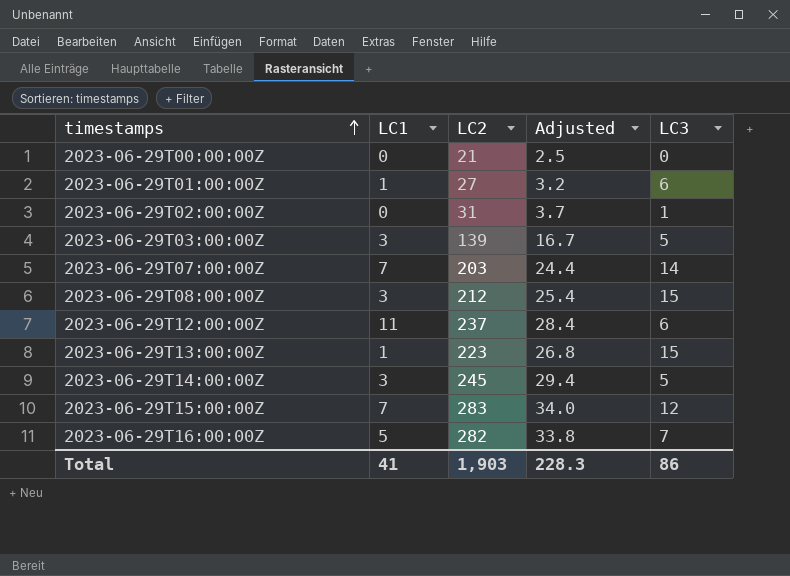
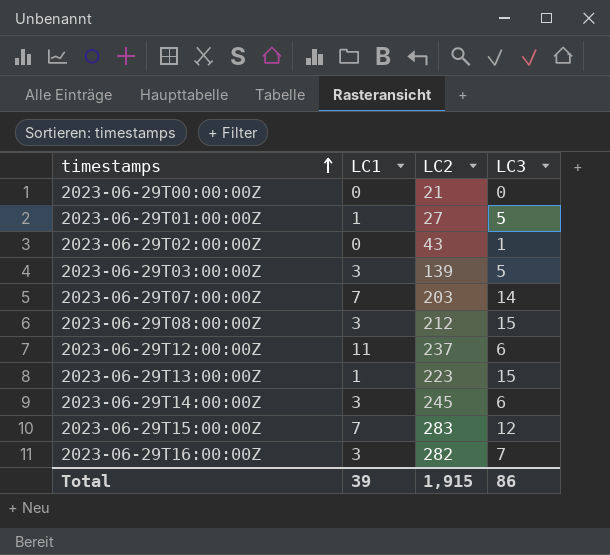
column Adjusted | formula: [LC2] * 0.12 -> none
2023-06-29T01:00:00Z | LC3: 6 -> 5
2023-06-29T02:00:00Z | LC2: 31 -> 43
2023-06-29T14:00:00Z | LC3: 5 -> 6
2023-06-29T16:00:00Z | LC1: 5 -> 3
Total | LC1: 41 -> 39
Total | LC2: 1,903 -> 1,915

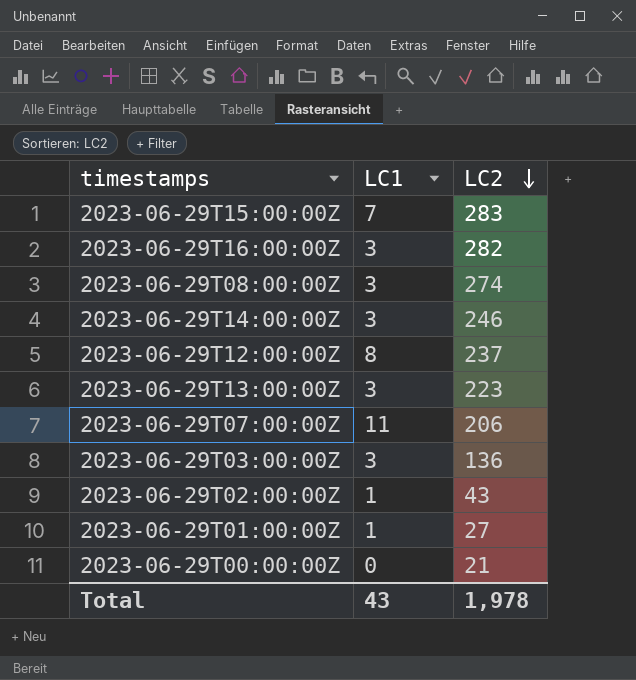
row order: timestamps ascending -> LC2 descending
column LC3 | position: 4 -> none
2023-06-29T08:00:00Z | LC2: 212 -> 274
2023-06-29T14:00:00Z | LC2: 245 -> 246
2023-06-29T12:00:00Z | LC1: 11 -> 8
2023-06-29T13:00:00Z | LC1: 1 -> 3
2023-06-29T07:00:00Z | LC1: 7 -> 11
2023-06-29T07:00:00Z | LC2: 203 -> 206
2023-06-29T03:00:00Z | LC2: 139 -> 136
2023-06-29T02:00:00Z | LC1: 0 -> 1
Total | LC1: 39 -> 43
Total | LC2: 1,915 -> 1,978

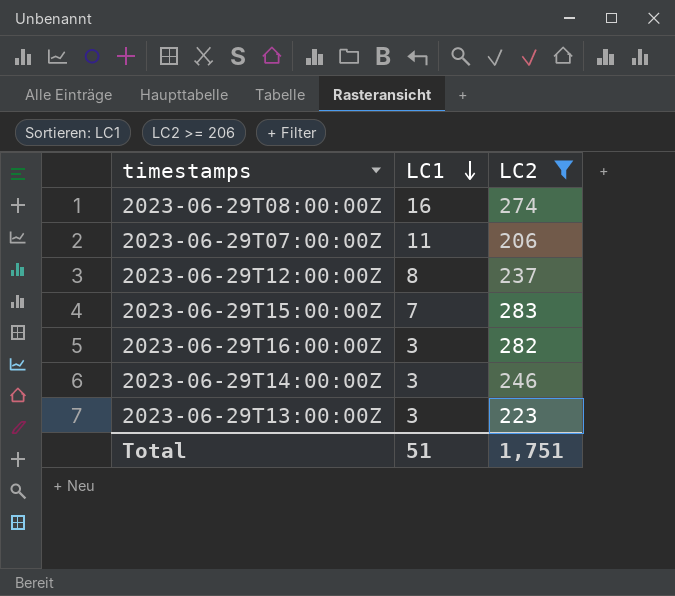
filter: none -> LC2 >= 206
row order: LC2 descending -> LC1 descending
2023-06-29T08:00:00Z | LC1: 3 -> 16
Total | LC1: 43 -> 51
Total | LC2: 1,978 -> 1,751

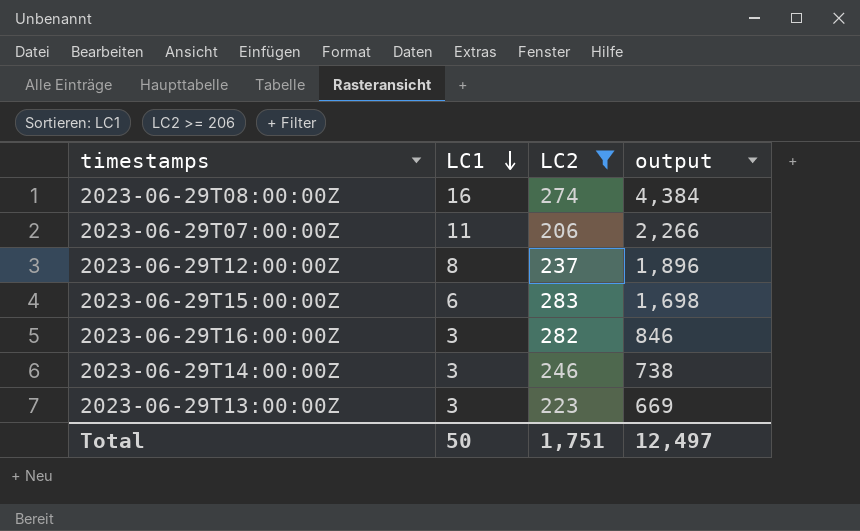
column output | formula: none -> [LC1] * [LC2]
2023-06-29T15:00:00Z | LC1: 7 -> 6
Total | LC1: 51 -> 50

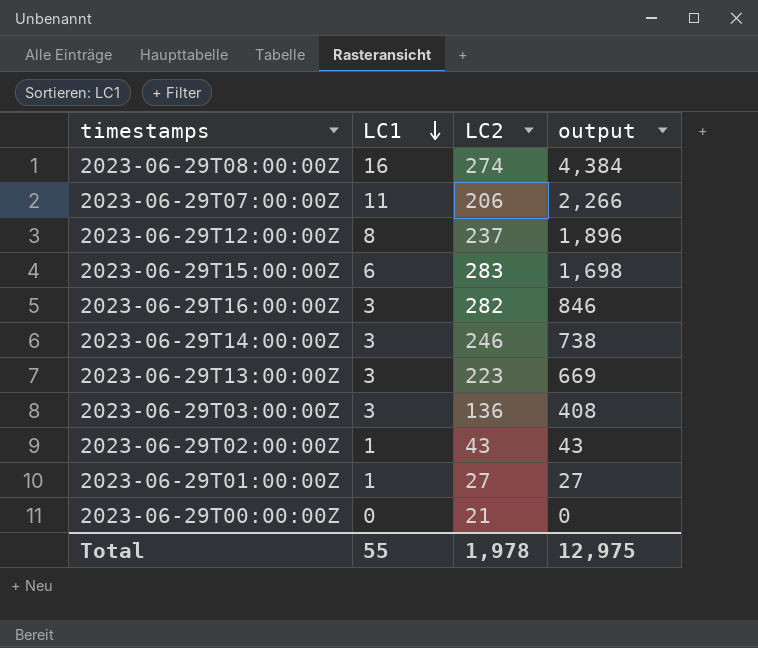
filter: LC2 >= 206 -> none
Total | LC1: 50 -> 55
Total | LC2: 1,751 -> 1,978
Total | output: 12,497 -> 12,975

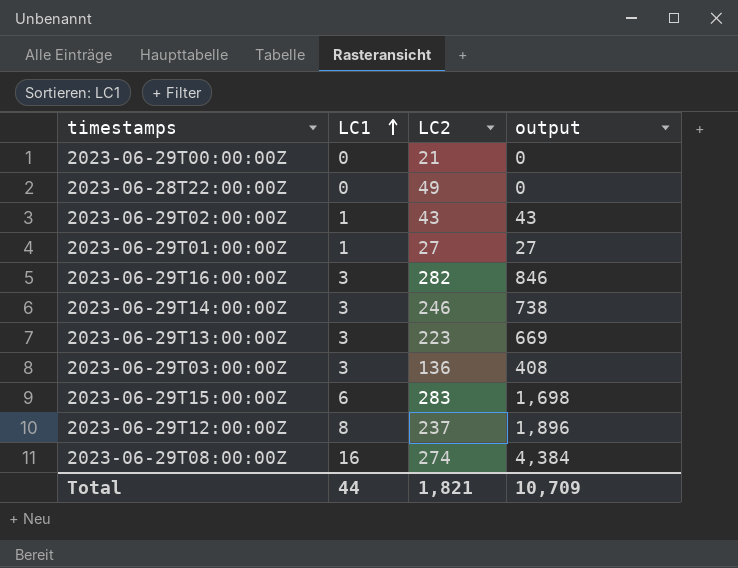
row order: LC1 descending -> LC1 ascending
row 2023-06-29T07:00:00Z: 11 | 206 | 2,266 -> none
row 2023-06-28T22:00:00Z: none -> 0 | 49 | 0
Total | LC1: 55 -> 44
Total | LC2: 1,978 -> 1,821
Total | output: 12,975 -> 10,709

